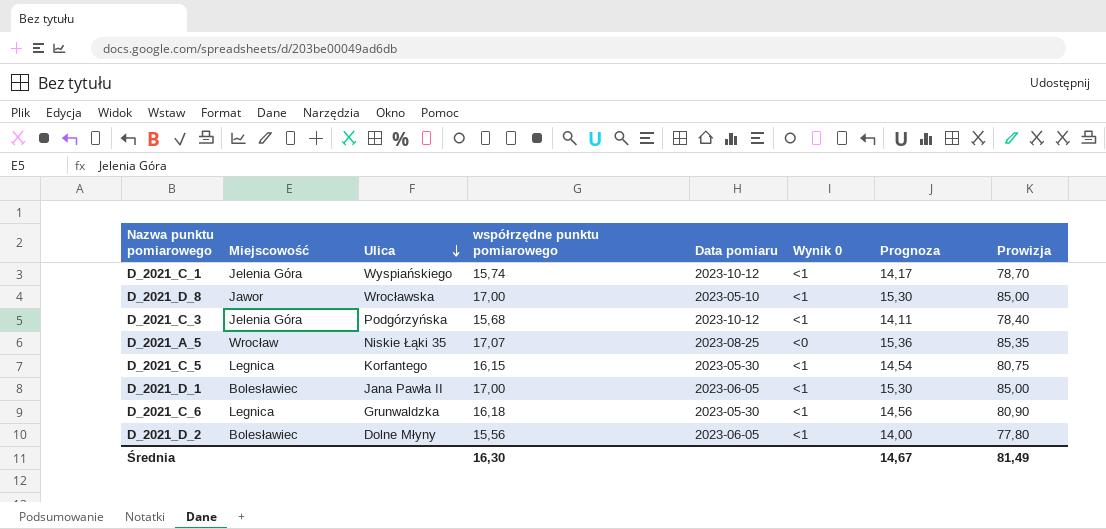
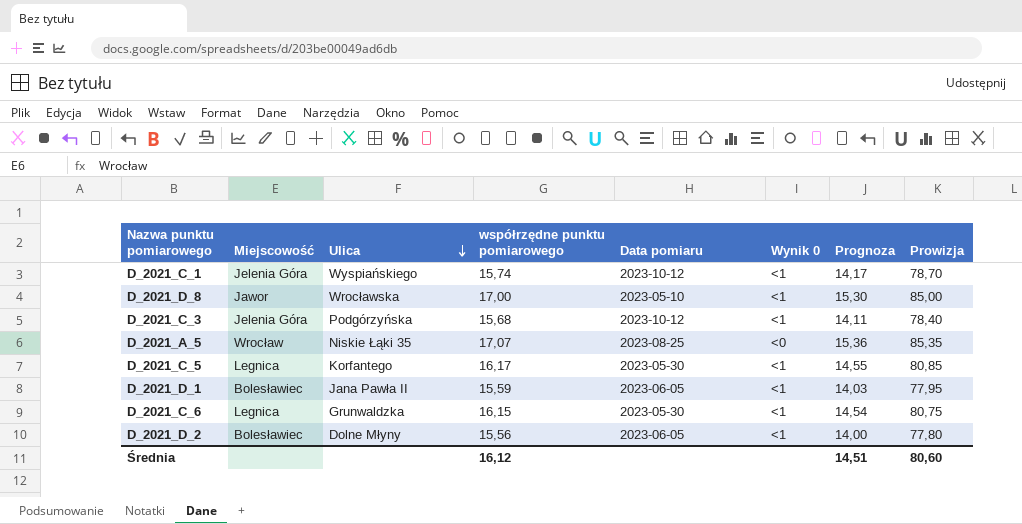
D_2021_C_5 | współrzędne punktu pomiarowego: 16,15 -> 16,17
D_2021_C_5 | Prognoza: 14,54 -> 14,55
D_2021_C_5 | Prowizja: 80,75 -> 80,85
D_2021_D_1 | współrzędne punktu pomiarowego: 17,00 -> 15,59
D_2021_D_1 | Prognoza: 15,30 -> 14,03
D_2021_D_1 | Prowizja: 85,00 -> 77,95
D_2021_C_6 | współrzędne punktu pomiarowego: 16,18 -> 16,15
D_2021_C_6 | Prognoza: 14,56 -> 14,54
D_2021_C_6 | Prowizja: 80,90 -> 80,75
Średnia | współrzędne punktu pomiarowego: 16,30 -> 16,12
Średnia | Prognoza: 14,67 -> 14,51
Średnia | Prowizja: 81,49 -> 80,60

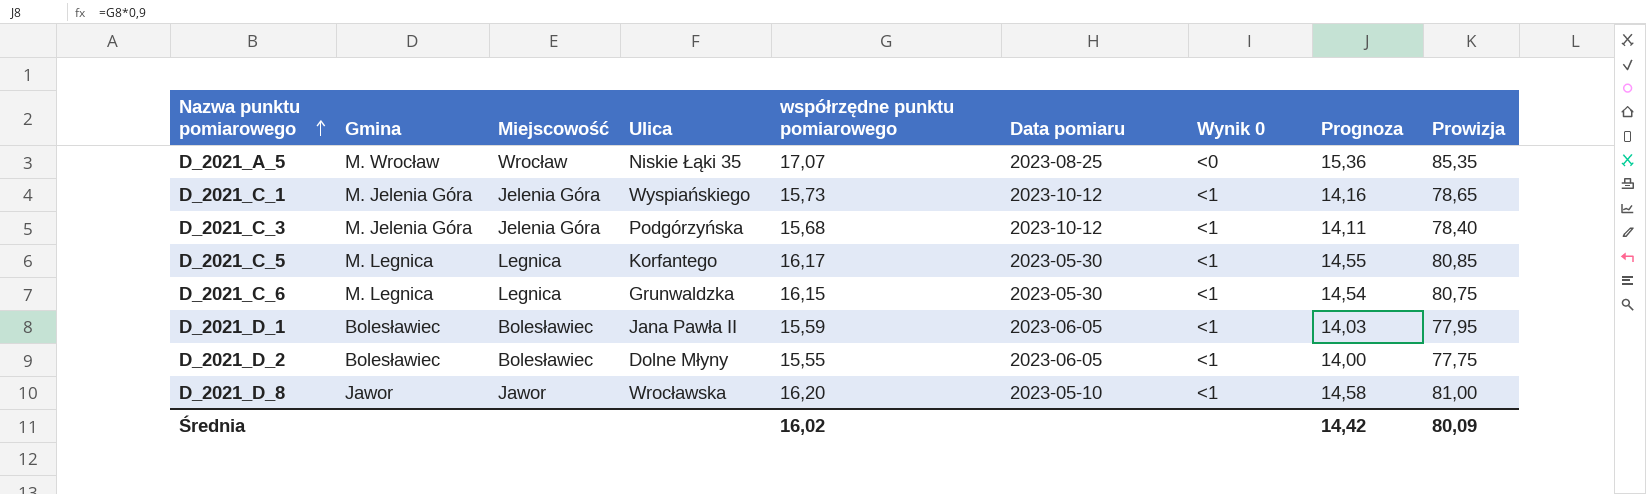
row order: Ulica descending -> Nazwa punktu pomiarowego ascending
column Gmina | position: none -> 2
D_2021_C_1 | współrzędne punktu pomiarowego: 15,74 -> 15,73
D_2021_C_1 | Prognoza: 14,17 -> 14,16
D_2021_C_1 | Prowizja: 78,70 -> 78,65
D_2021_D_2 | współrzędne punktu pomiarowego: 15,56 -> 15,55
D_2021_D_2 | Prowizja: 77,80 -> 77,75
D_2021_D_8 | współrzędne punktu pomiarowego: 17,00 -> 16,20
D_2021_D_8 | Prognoza: 15,30 -> 14,58
D_2021_D_8 | Prowizja: 85,00 -> 81,00
Średnia | współrzędne punktu pomiarowego: 16,12 -> 16,02
Średnia | Prognoza: 14,51 -> 14,42
Średnia | Prowizja: 80,60 -> 80,09

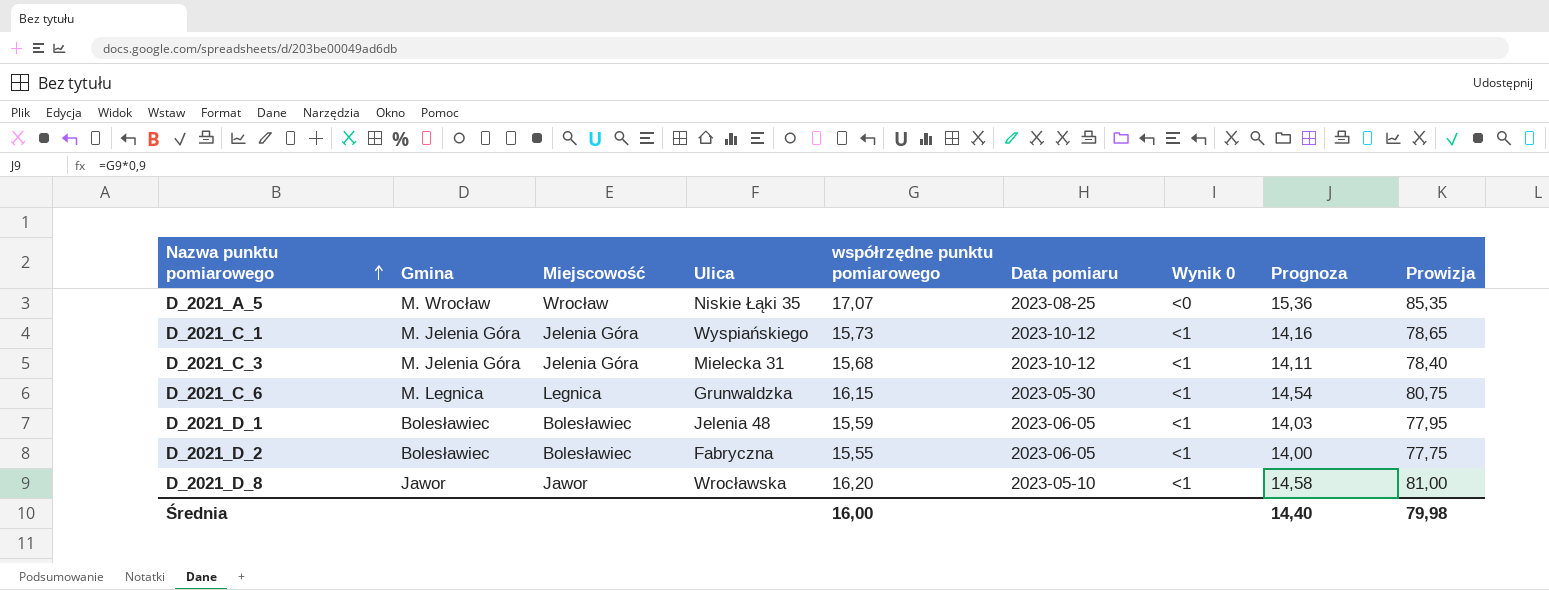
row D_2021_C_5: M. Legnica | Legnica | Korfantego | 16,17 | 2023-05-30 | <1 | 14,55 | 80,85 -> none
D_2021_C_3 | Ulica: Podgórzyńska -> Mielecka 31
D_2021_D_1 | Ulica: Jana Pawła II -> Jelenia 48
D_2021_D_2 | Ulica: Dolne Młyny -> Fabryczna
Średnia | współrzędne punktu pomiarowego: 16,02 -> 16,00
Średnia | Prognoza: 14,42 -> 14,40
Średnia | Prowizja: 80,09 -> 79,98

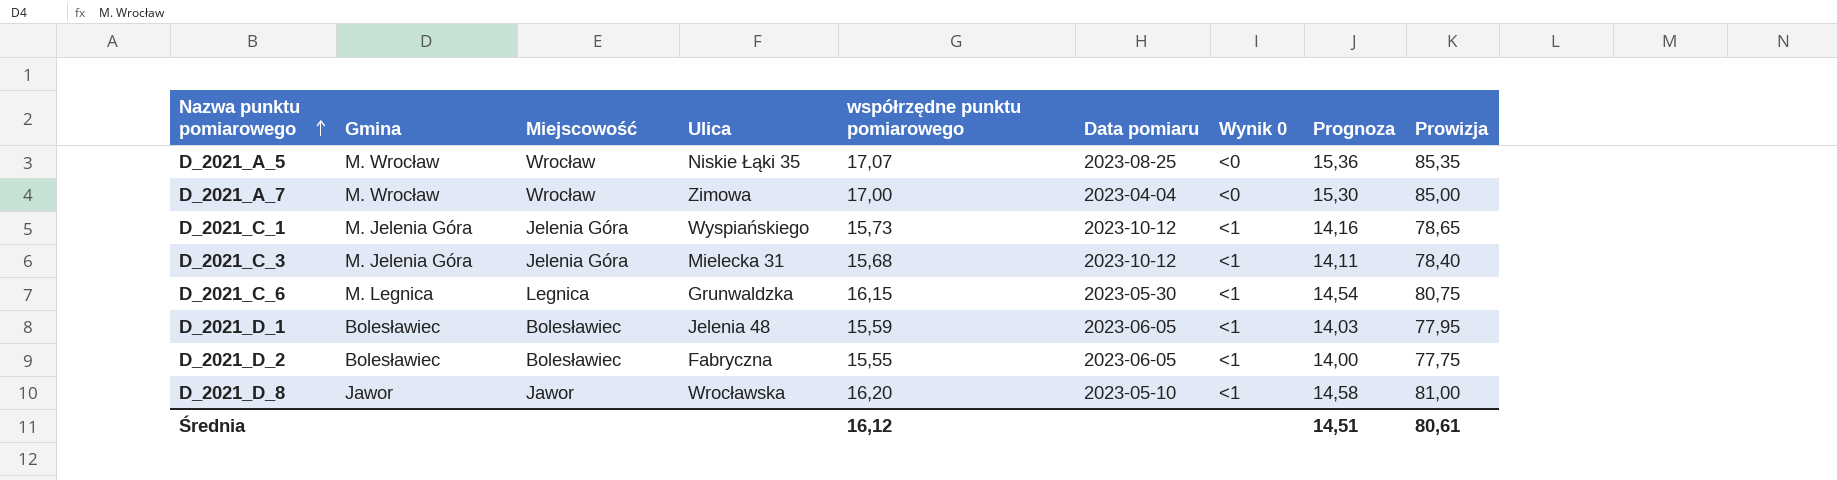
row D_2021_A_7: none -> M. Wrocław | Wrocław | Zimowa | 17,00 | 2023-04-04 | <0 | 15,30 | 85,00
Średnia | współrzędne punktu pomiarowego: 16,00 -> 16,12
Średnia | Prognoza: 14,40 -> 14,51
Średnia | Prowizja: 79,98 -> 80,61

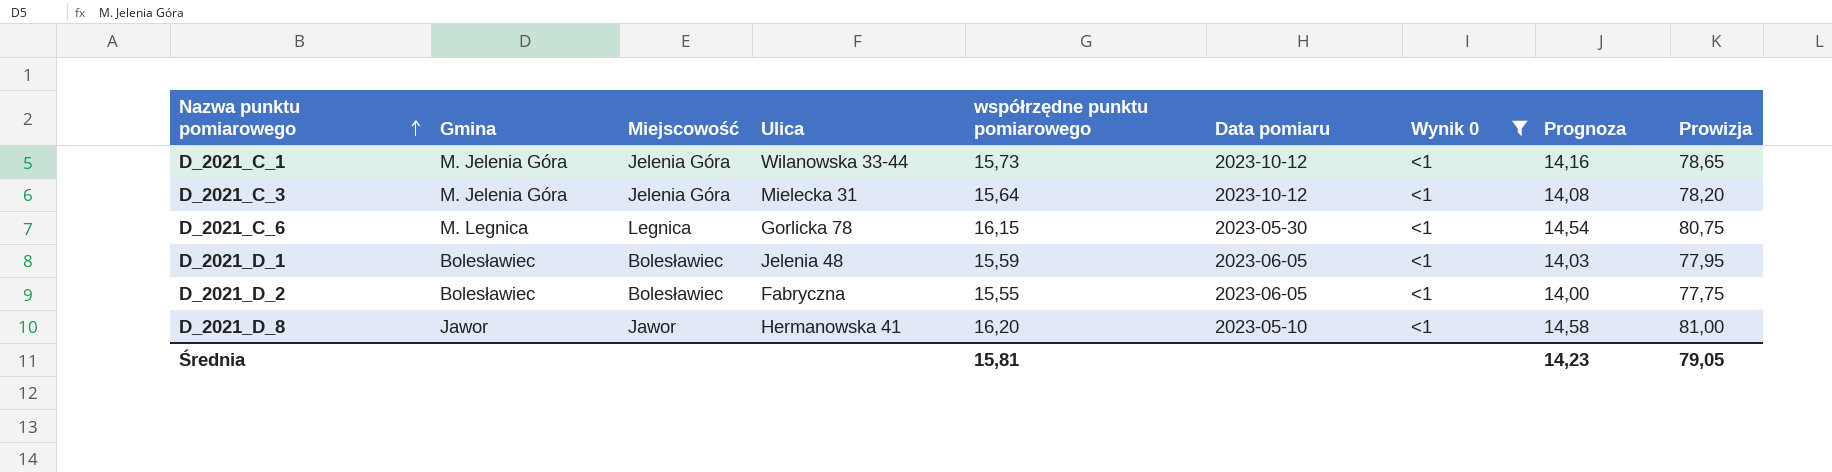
filter: none -> Wynik 0 = <1
D_2021_C_1 | Ulica: Wyspiańskiego -> Wilanowska 33-44
D_2021_C_3 | współrzędne punktu pomiarowego: 15,68 -> 15,64
D_2021_C_3 | Prognoza: 14,11 -> 14,08
D_2021_C_3 | Prowizja: 78,40 -> 78,20
D_2021_C_6 | Ulica: Grunwaldzka -> Gorlicka 78
D_2021_D_8 | Ulica: Wrocławska -> Hermanowska 41
Średnia | współrzędne punktu pomiarowego: 16,12 -> 15,81
Średnia | Prognoza: 14,51 -> 14,23
Średnia | Prowizja: 80,61 -> 79,05

